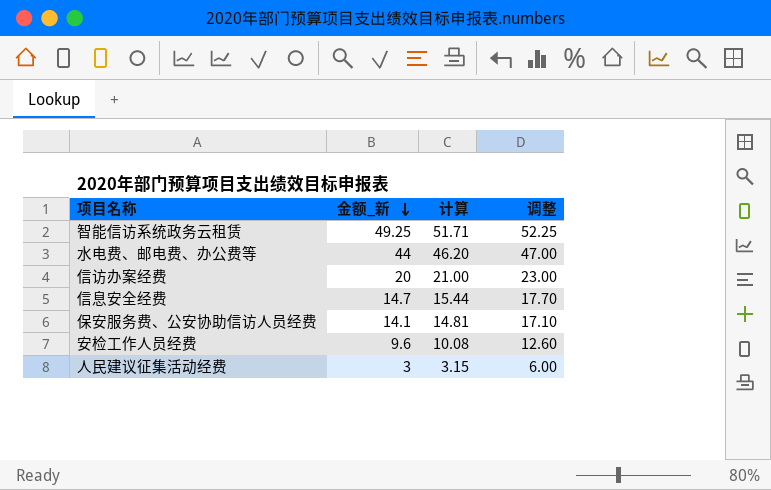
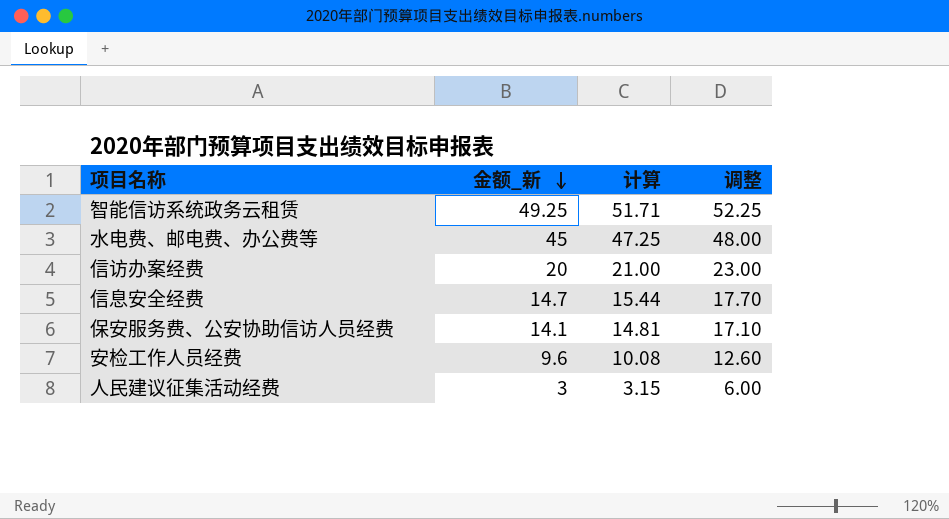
水电费、邮电费、办公费等 | 金额_新: 44 -> 45
水电费、邮电费、办公费等 | 计算: 46.20 -> 47.25
水电费、邮电费、办公费等 | 调整: 47.00 -> 48.00

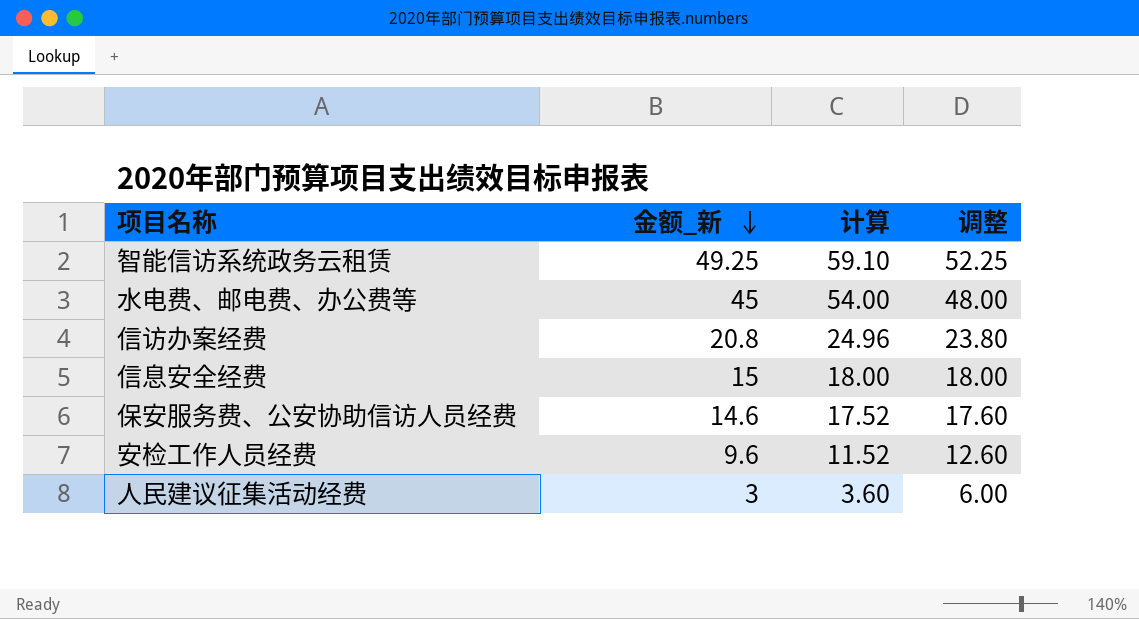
column 计算 | formula: [金额_新] * 1.05 -> [金额_新] * 1.2
信访办案经费 | 金额_新: 20 -> 20.8
信访办案经费 | 调整: 23.00 -> 23.80
信息安全经费 | 金额_新: 14.7 -> 15
信息安全经费 | 调整: 17.70 -> 18.00
保安服务费、公安协助信访人员经费 | 金额_新: 14.1 -> 14.6
保安服务费、公安协助信访人员经费 | 调整: 17.10 -> 17.60

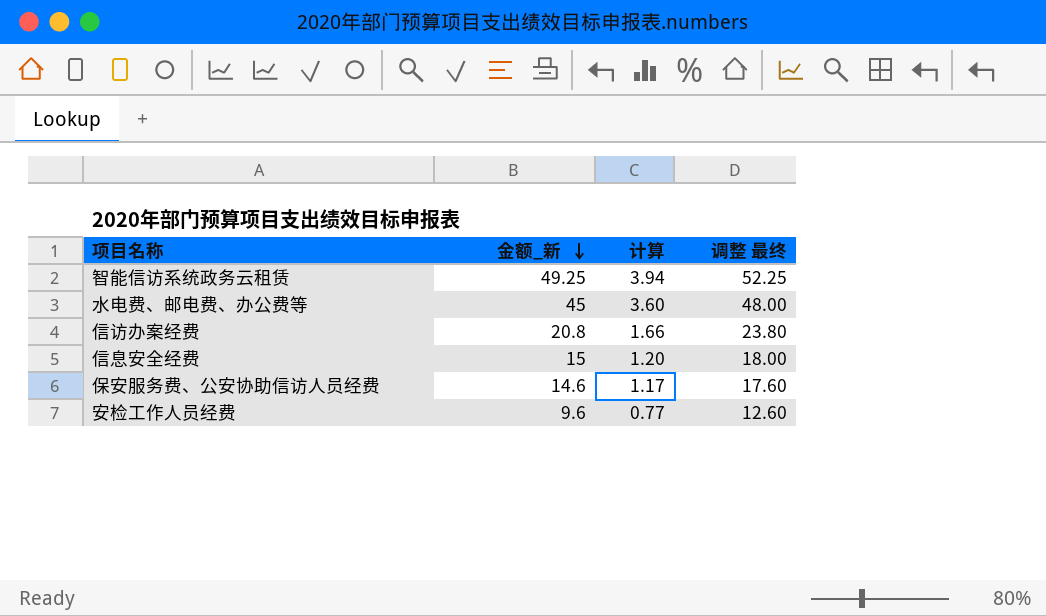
column 计算 | formula: [金额_新] * 1.2 -> [金额_新] * 0.08
column name: 调整 -> 调整 最终
row 人民建议征集活动经费: 3 | 3.60 | 6.00 -> none

